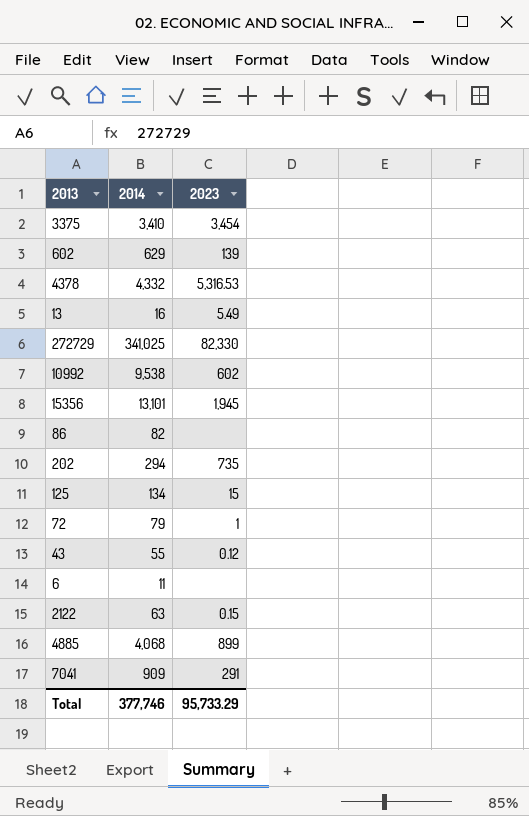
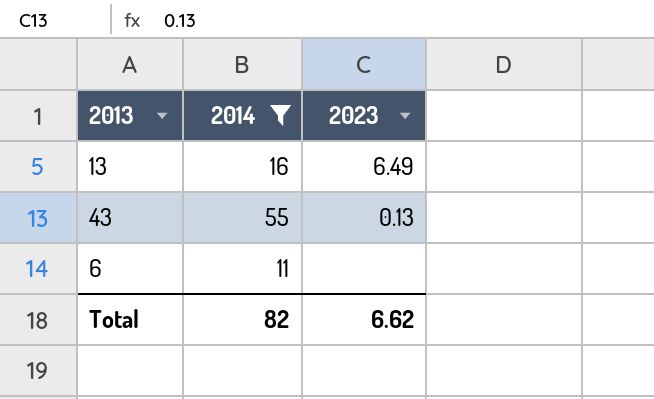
filter: none -> 2014 <= 55
13 | 2023: 5.49 -> 6.49
43 | 2023: 0.12 -> 0.13
Total | 2014: 377,746 -> 82
Total | 2023: 95,733.29 -> 6.62

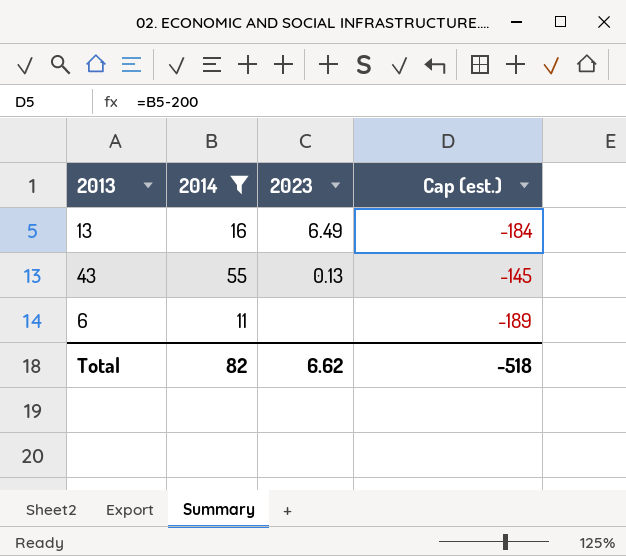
column Cap (est.) | formula: none -> [2014] - 200

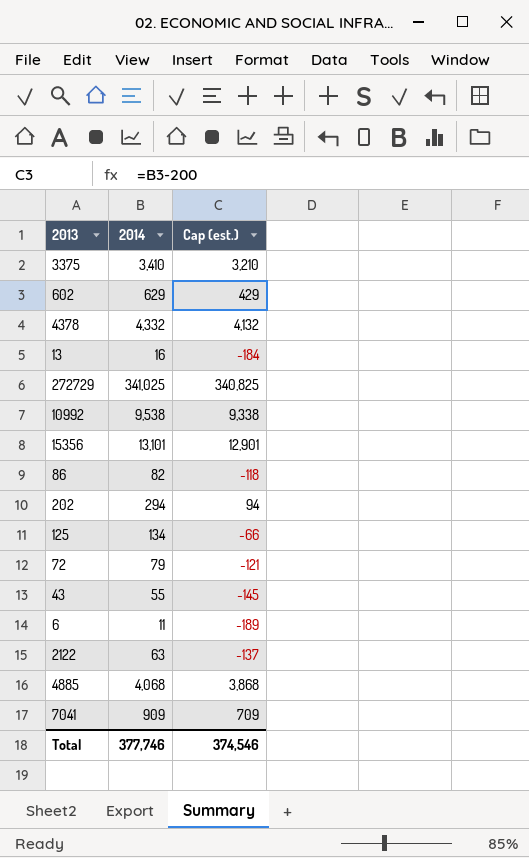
filter: 2014 <= 55 -> none
column 2023 | position: 3 -> none
Total | 2014: 82 -> 377,746
Total | Cap (est.): -518 -> 374,546

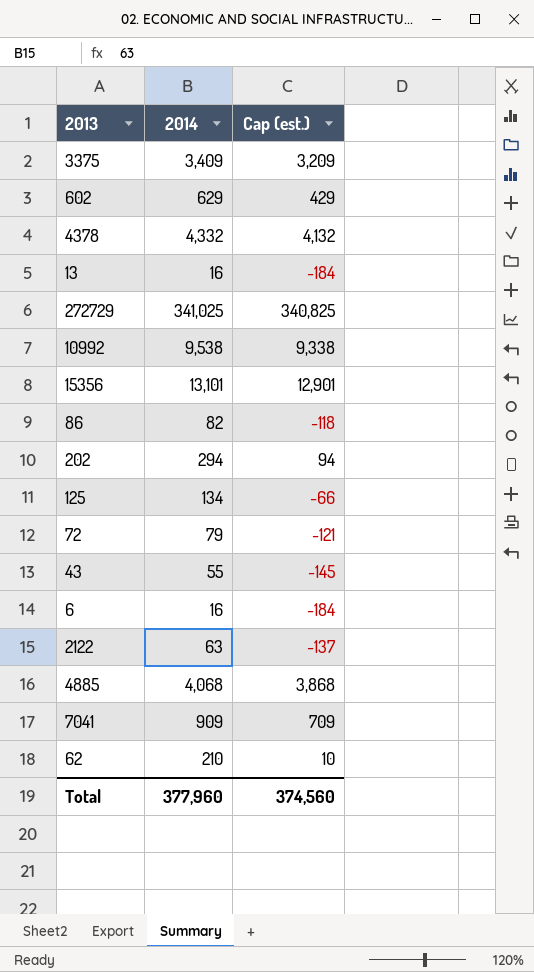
3375 | 2014: 3,410 -> 3,409
3375 | Cap (est.): 3,210 -> 3,209
6 | 2014: 11 -> 16
6 | Cap (est.): -189 -> -184
row 62: none -> 210 | 10
Total | 2014: 377,746 -> 377,960
Total | Cap (est.): 374,546 -> 374,560

